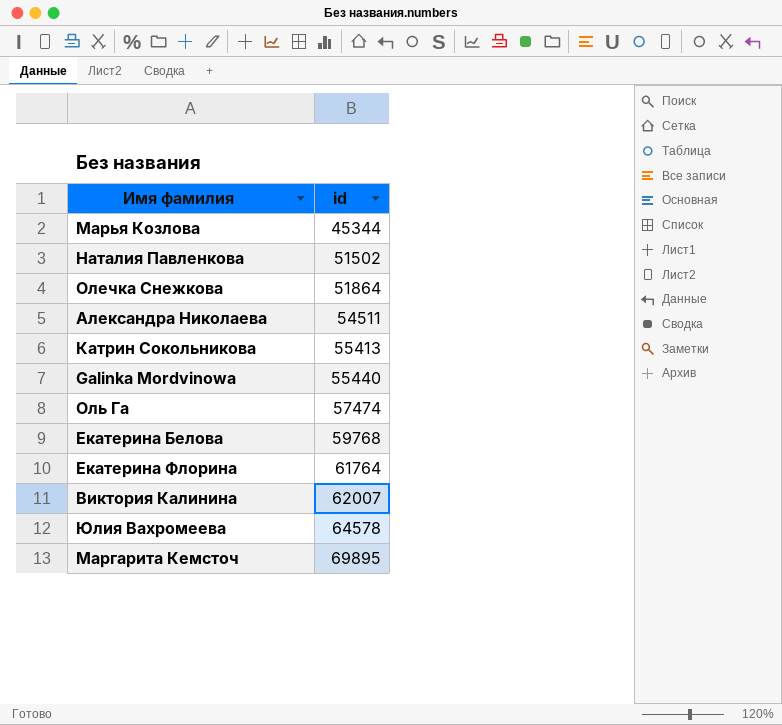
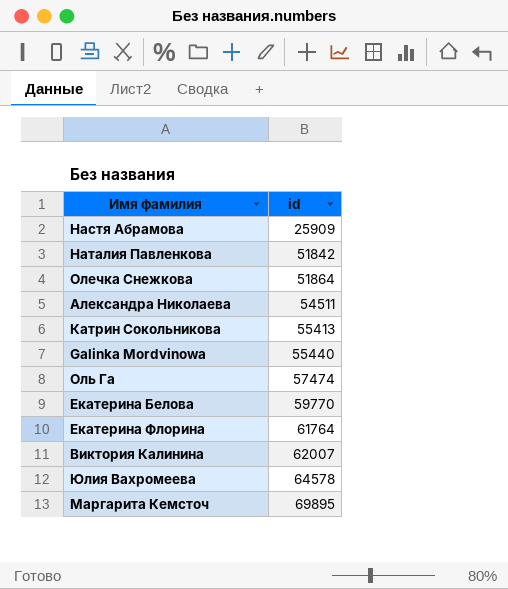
row Марья Козлова: 45344 -> none
row Настя Абрамова: none -> 25909
Наталия Павленкова | id: 51502 -> 51842
Екатерина Белова | id: 59768 -> 59770

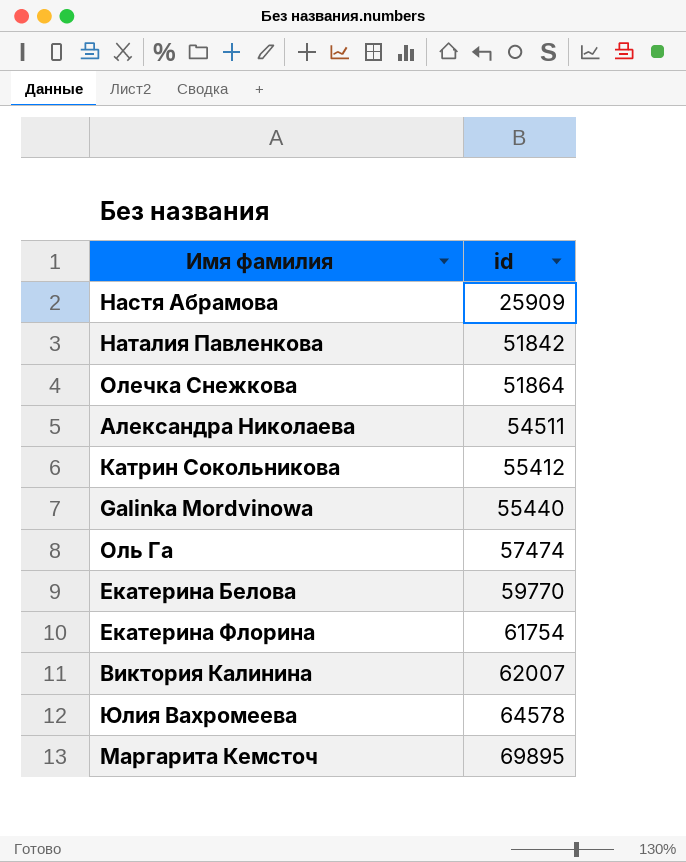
Катрин Сокольникова | id: 55413 -> 55412
Екатерина Флорина | id: 61764 -> 61754

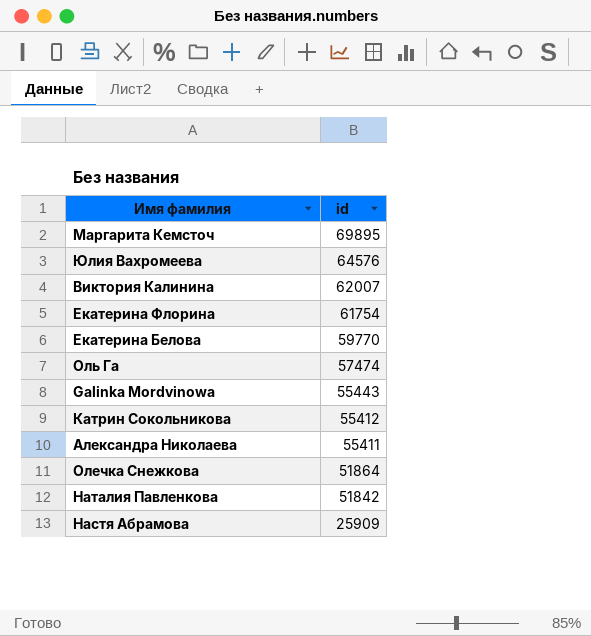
row order: id ascending -> id descending
Юлия Вахромеева | id: 64578 -> 64576
Galinka Mordvinowa | id: 55440 -> 55443
Александра Николаева | id: 54511 -> 55411

